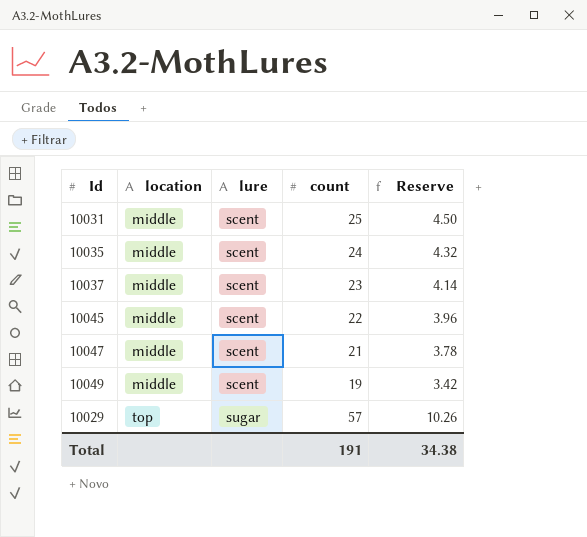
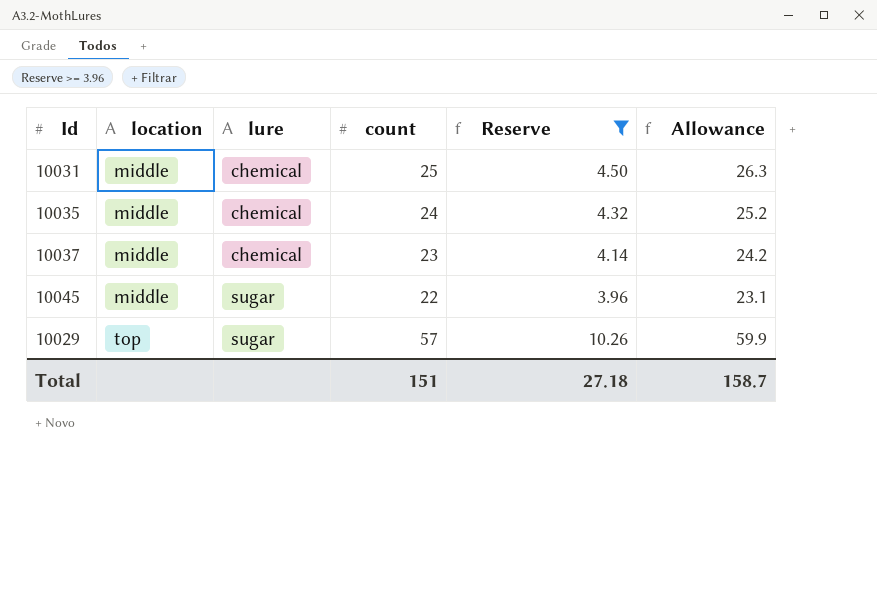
filter: none -> Reserve >= 3.96
column Allowance | formula: none -> [count] * 1.05
10031 | lure: scent -> chemical
10035 | lure: scent -> chemical
10037 | lure: scent -> chemical
10045 | lure: scent -> sugar
Total | count: 191 -> 151
Total | Reserve: 34.38 -> 27.18

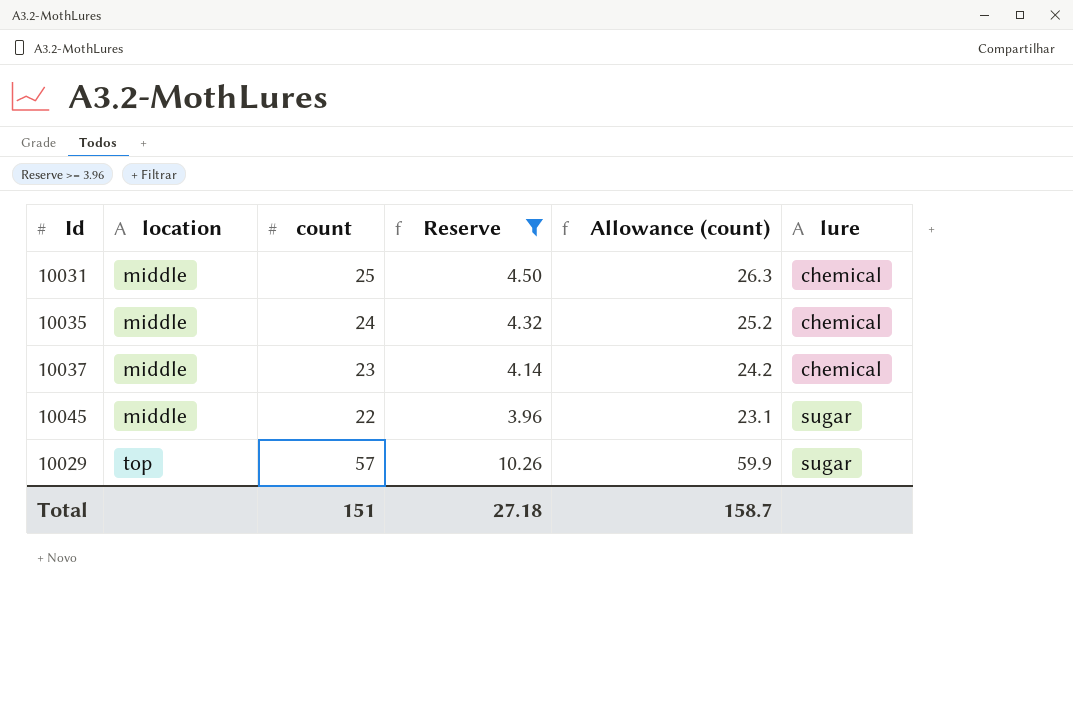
column name: Allowance -> Allowance (count)
column lure | position: 3 -> 6

